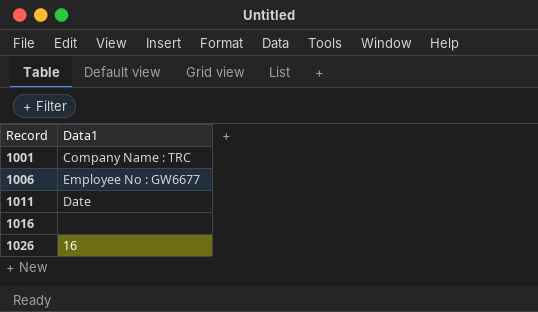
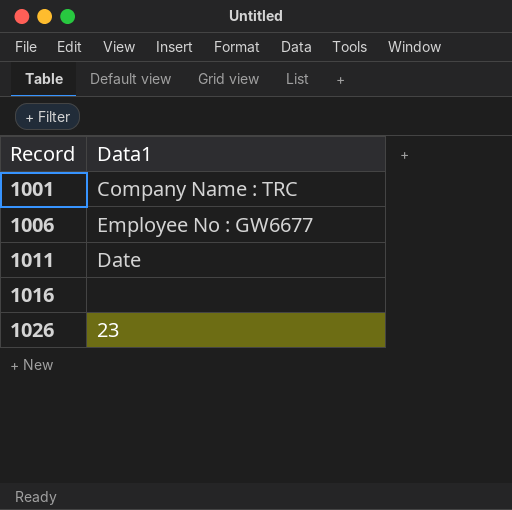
1026 | Data1: 16 -> 23

